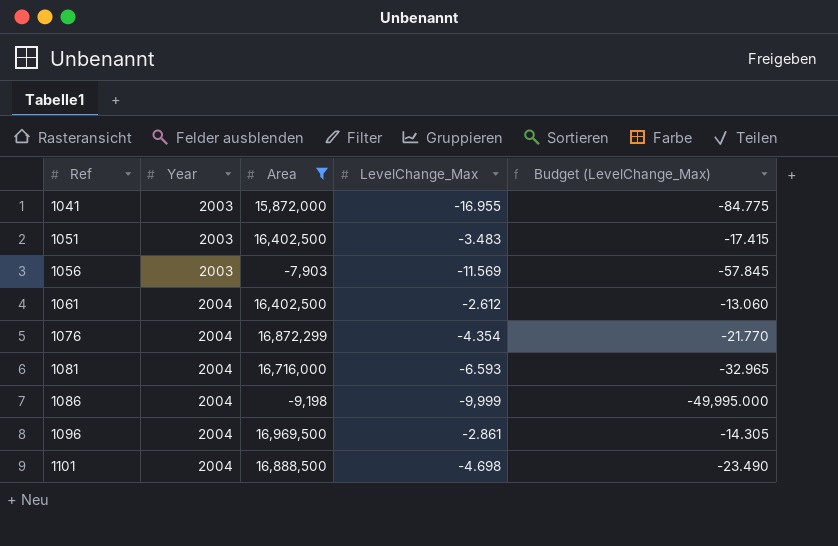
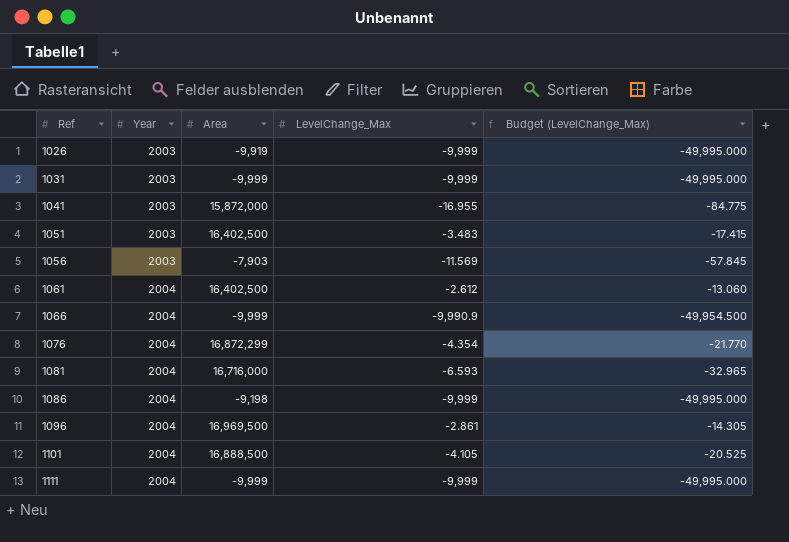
filter: Area >= -9,198 -> none
1101 | LevelChange_Max: -4.698 -> -4.105
1101 | Budget (LevelChange_Max): -23.490 -> -20.525

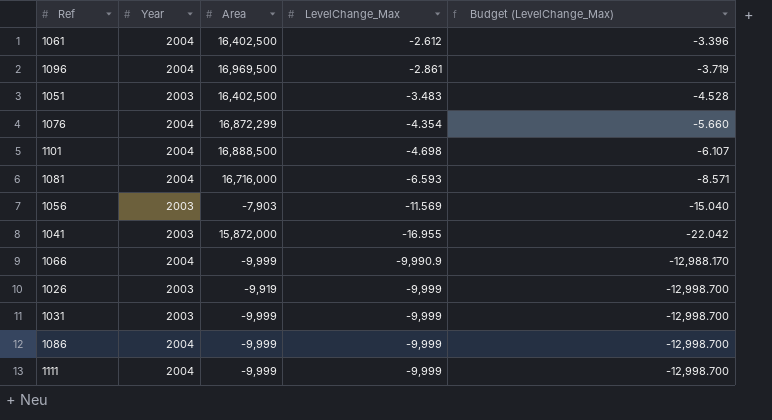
row order: Ref ascending -> LevelChange_Max descending
column Budget (LevelChange_Max) | formula: [LevelChange_Max] * 5 -> [LevelChange_Max] * 1.3
1101 | LevelChange_Max: -4.105 -> -4.698
1086 | Area: -9,198 -> -9,999

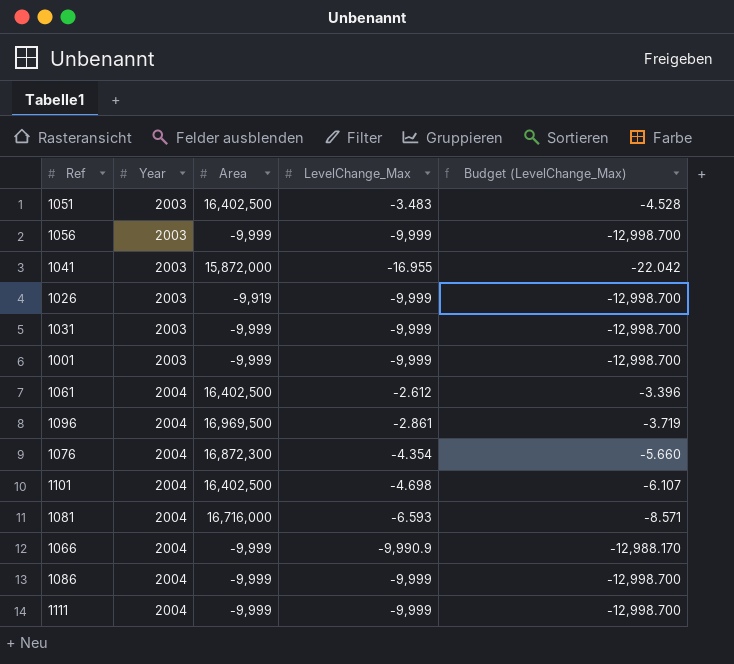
row order: LevelChange_Max descending -> Year ascending
1056 | Area: -7,903 -> -9,999
1056 | LevelChange_Max: -11.569 -> -9,999
1056 | Budget (LevelChange_Max): -15.040 -> -12,998.700
row 1001: none -> 2003 | -9,999 | -9,999 | -12,998.700
1076 | Area: 16,872,299 -> 16,872,300
1101 | Area: 16,888,500 -> 16,402,500

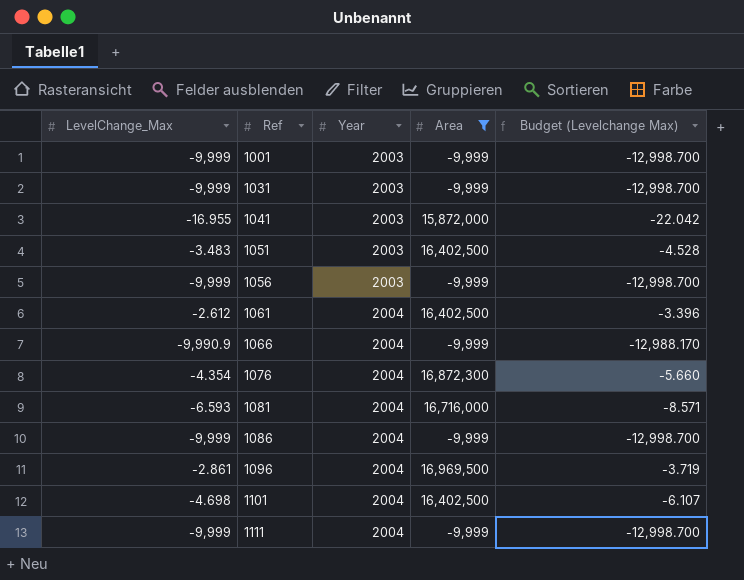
filter: none -> Area != -9,919
row order: Year ascending -> Ref ascending
column LevelChange_Max | position: 4 -> 1
column name: Budget (LevelChange_Max) -> Budget (Levelchange Max)

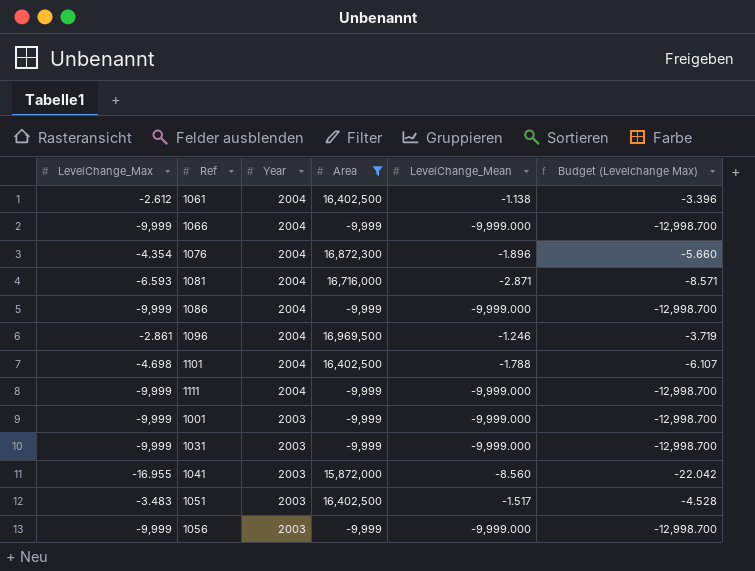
row order: Ref ascending -> Year descending
column LevelChange_Mean | position: none -> 5
1066 | LevelChange_Max: -9,990.9 -> -9,999
1066 | Budget (Levelchange Max): -12,988.170 -> -12,998.700

